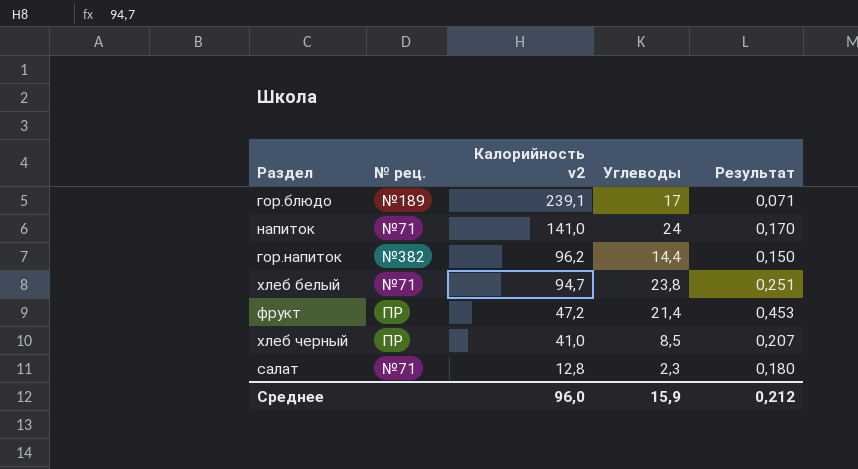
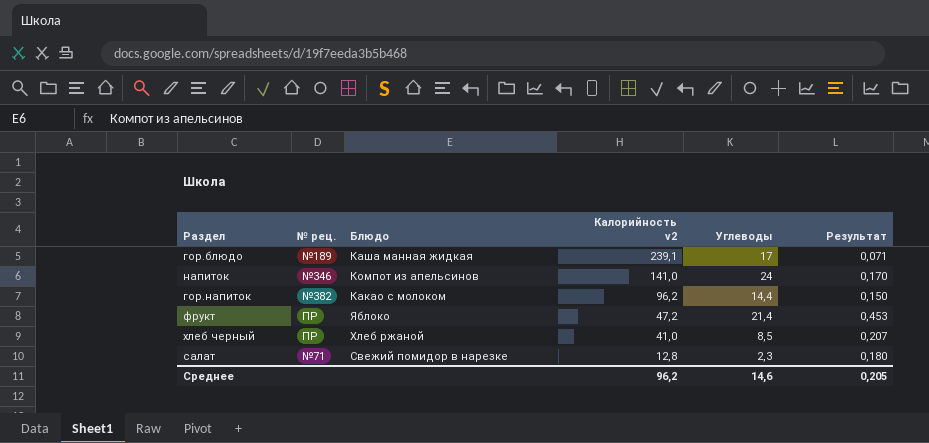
column Блюдо | position: none -> 3
row хлеб белый: №71 | 94,7 | 23,8 | 0,251 -> none
напиток | № рец.: №71 -> №346
Среднее | Калорийность v2: 96,0 -> 96,2
Среднее | Углеводы: 15,9 -> 14,6
Среднее | Результат: 0,212 -> 0,205

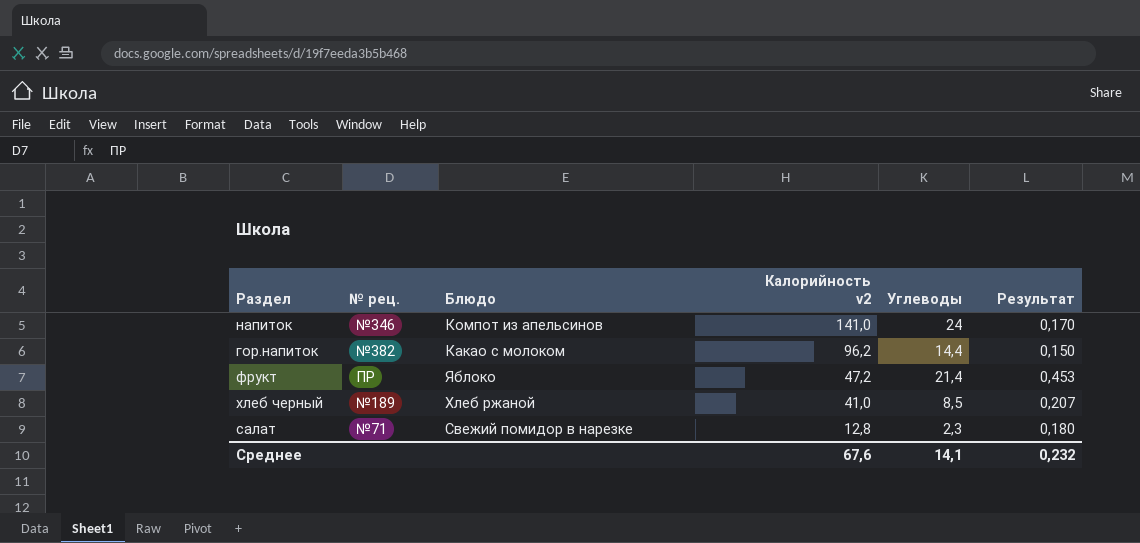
row гор.блюдо: №189 | Каша манная жидкая | 239,1 | 17 | 0,071 -> none
хлеб черный | № рец.: ПР -> №189
Среднее | Калорийность v2: 96,2 -> 67,6
Среднее | Углеводы: 14,6 -> 14,1
Среднее | Результат: 0,205 -> 0,232

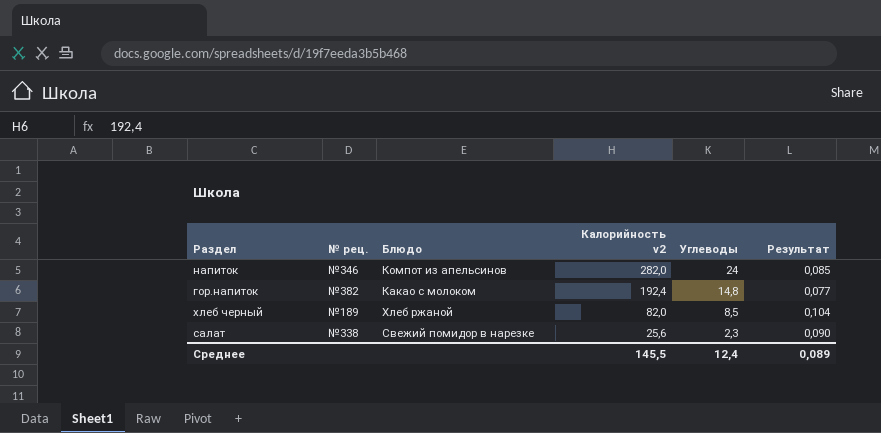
row фрукт: ПР | Яблоко | 47,2 | 21,4 | 0,453 -> none
напиток | Калорийность v2: 141,0 -> 282,0
напиток | Результат: 0,170 -> 0,085
гор.напиток | Калорийность v2: 96,2 -> 192,4
гор.напиток | Углеводы: 14,4 -> 14,8
гор.напиток | Результат: 0,150 -> 0,077
хлеб черный | Калорийность v2: 41,0 -> 82,0
хлеб черный | Результат: 0,207 -> 0,104
салат | № рец.: №71 -> №338
салат | Калорийность v2: 12,8 -> 25,6
салат | Результат: 0,180 -> 0,090
Среднее | Калорийность v2: 67,6 -> 145,5
Среднее | Углеводы: 14,1 -> 12,4
Среднее | Результат: 0,232 -> 0,089

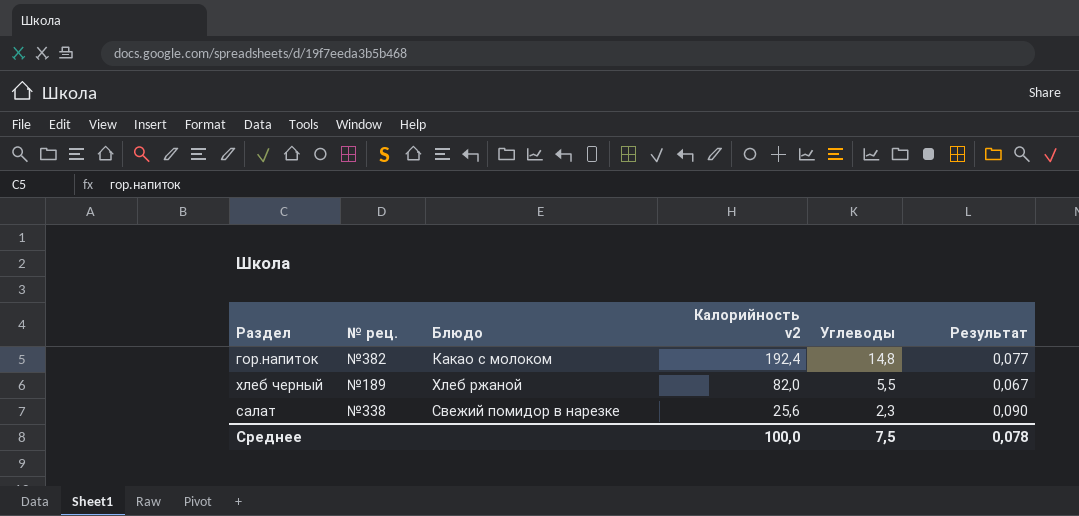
row напиток: №346 | Компот из апельсинов | 282,0 | 24 | 0,085 -> none
хлеб черный | Углеводы: 8,5 -> 5,5
хлеб черный | Результат: 0,104 -> 0,067
Среднее | Калорийность v2: 145,5 -> 100,0
Среднее | Углеводы: 12,4 -> 7,5
Среднее | Результат: 0,089 -> 0,078

